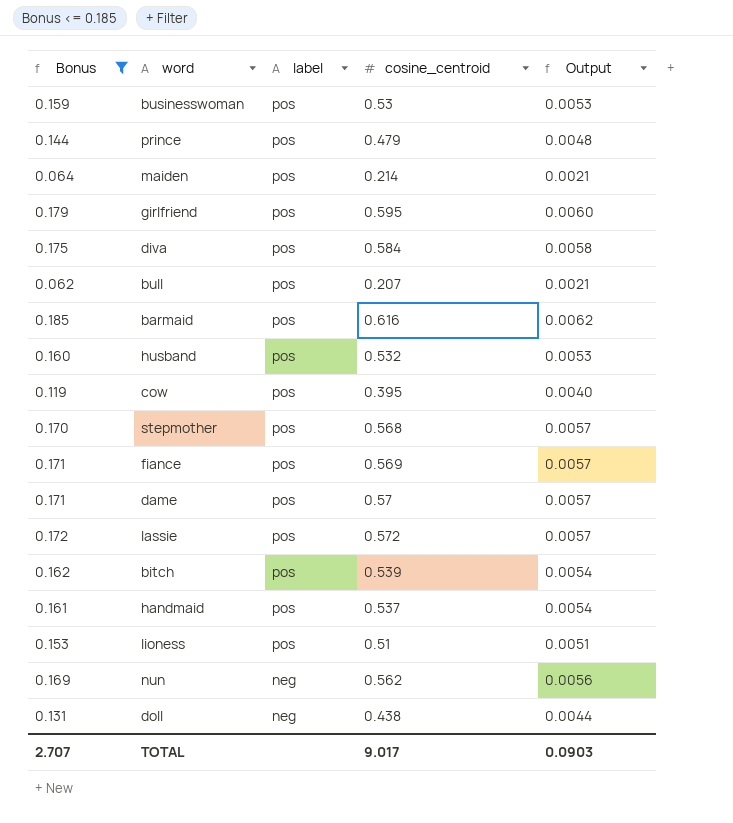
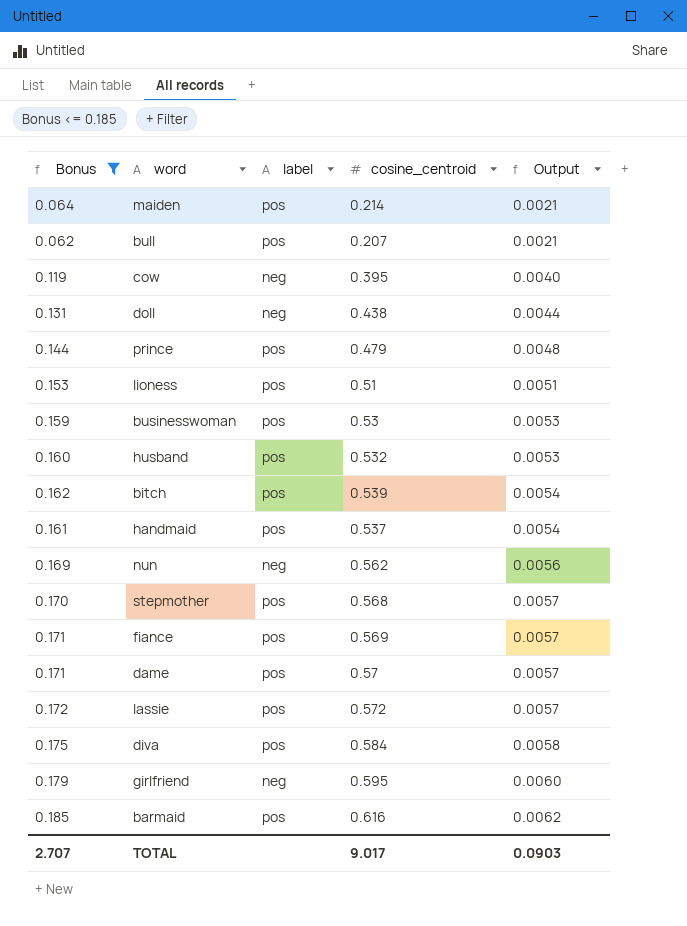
row order: label descending -> Output ascending
cow | label: pos -> neg
girlfriend | label: pos -> neg

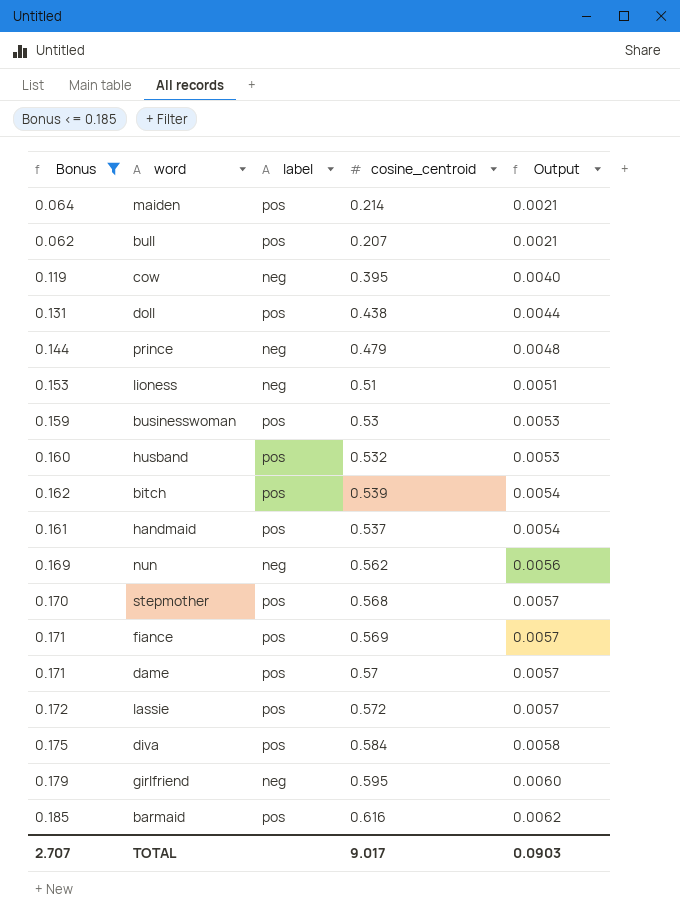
doll | label: neg -> pos
prince | label: pos -> neg
lioness | label: pos -> neg

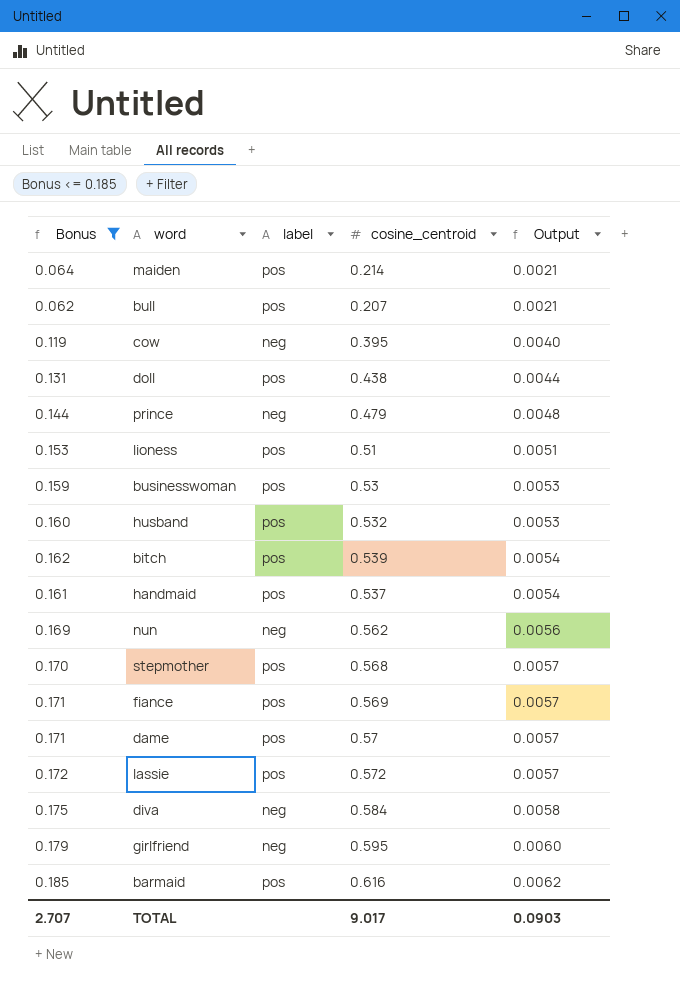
lioness | label: neg -> pos
diva | label: pos -> neg

